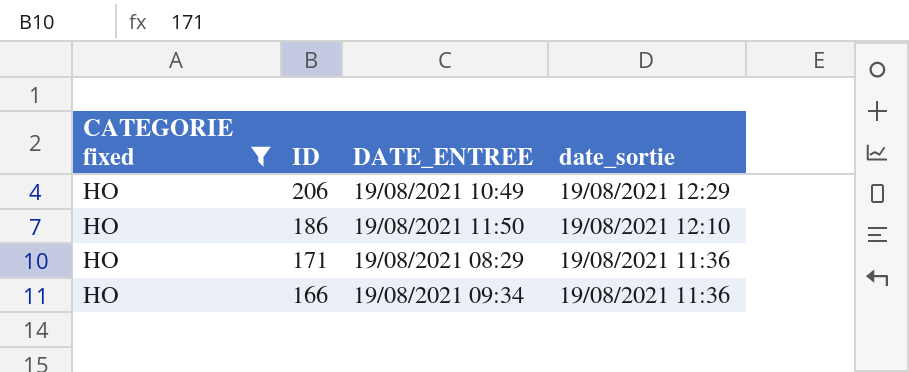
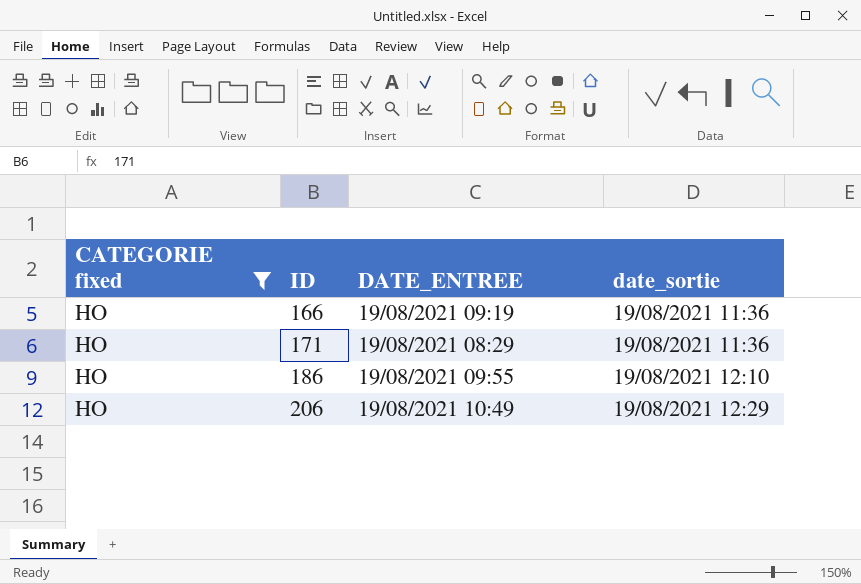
row order: ID descending -> ID ascending
166 | DATE_ENTREE: 19/08/2021 09:34 -> 19/08/2021 09:19
186 | DATE_ENTREE: 19/08/2021 11:50 -> 19/08/2021 09:55

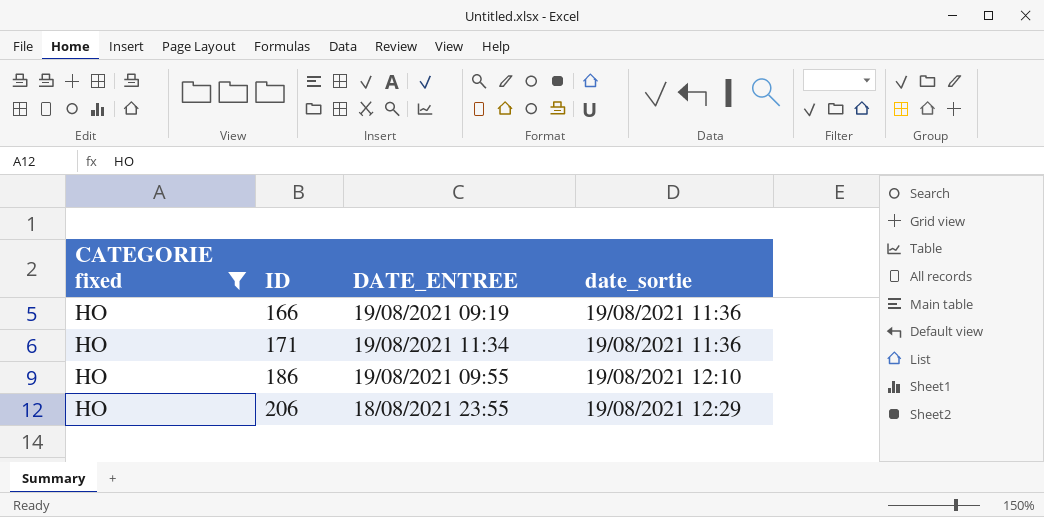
171 | DATE_ENTREE: 19/08/2021 08:29 -> 19/08/2021 11:34
206 | DATE_ENTREE: 19/08/2021 10:49 -> 18/08/2021 23:55

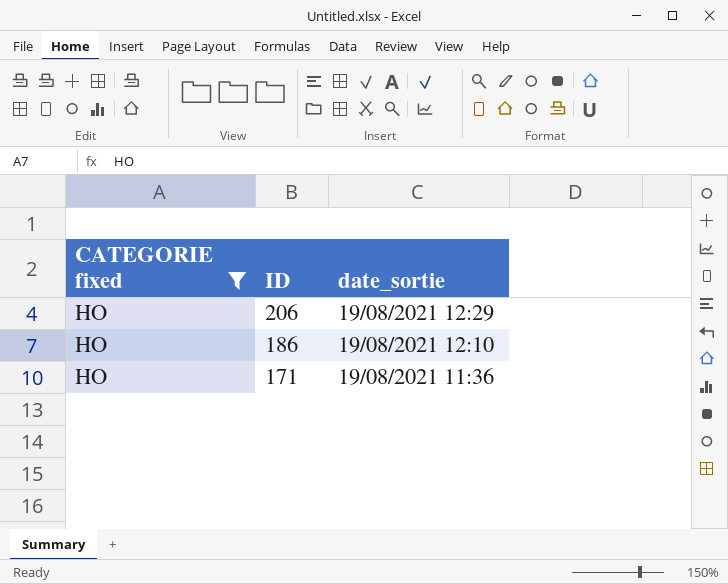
row order: ID ascending -> ID descending
column DATE_ENTREE | position: 3 -> none
row 166: HO | 19/08/2021 09:19 | 19/08/2021 11:36 -> none

